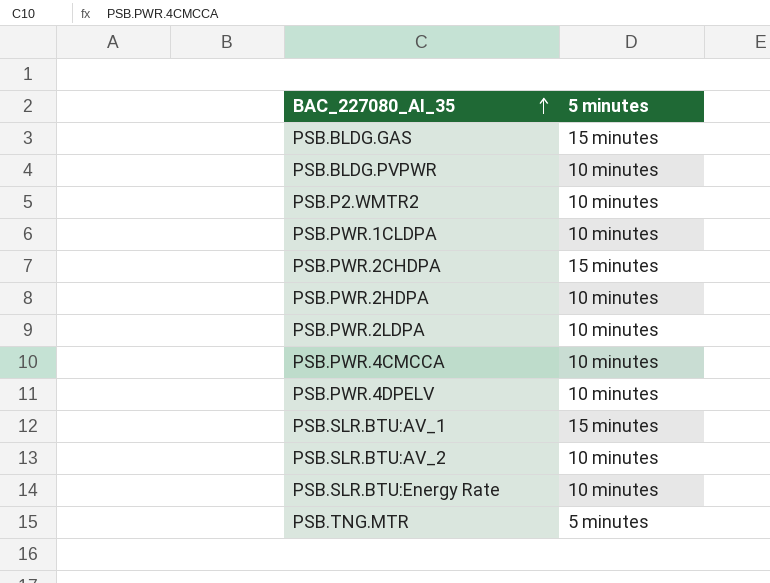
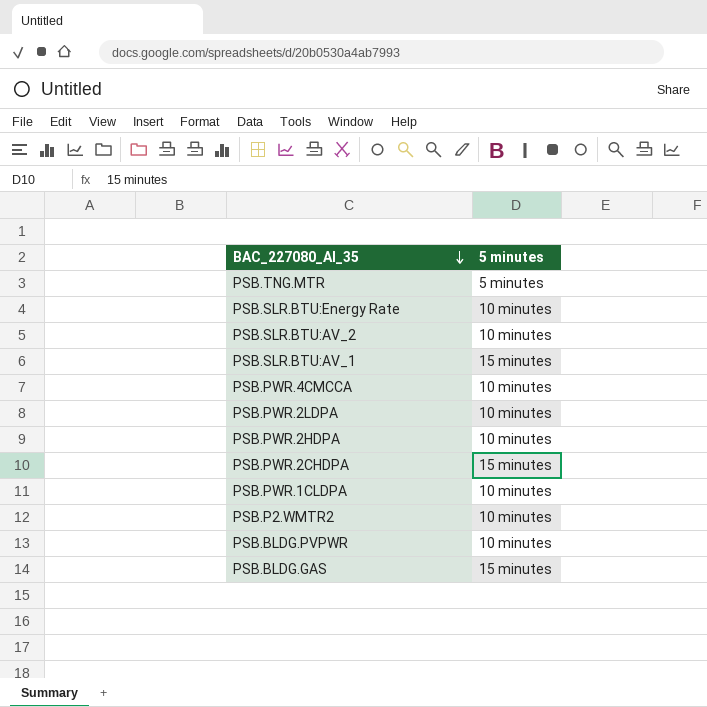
row order: BAC_227080_AI_35 ascending -> BAC_227080_AI_35 descending
row PSB.PWR.4DPELV: 10 minutes -> none

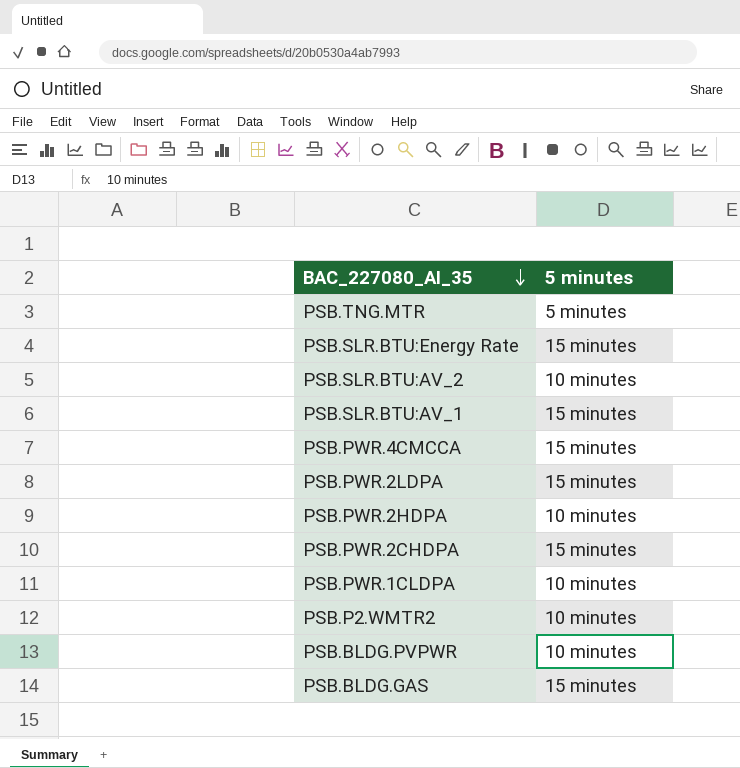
PSB.SLR.BTU:Energy Rate | 5 minutes: 10 minutes -> 15 minutes
PSB.PWR.4CMCCA | 5 minutes: 10 minutes -> 15 minutes
PSB.PWR.2LDPA | 5 minutes: 10 minutes -> 15 minutes

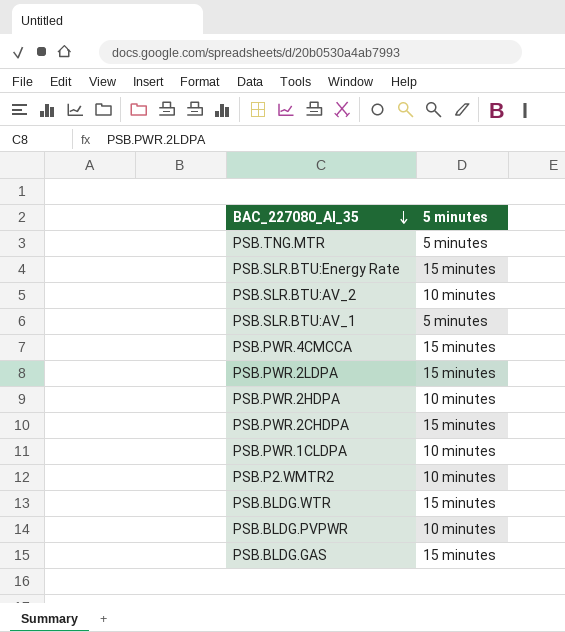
PSB.SLR.BTU:AV_1 | 5 minutes: 15 minutes -> 5 minutes
row PSB.BLDG.WTR: none -> 15 minutes

